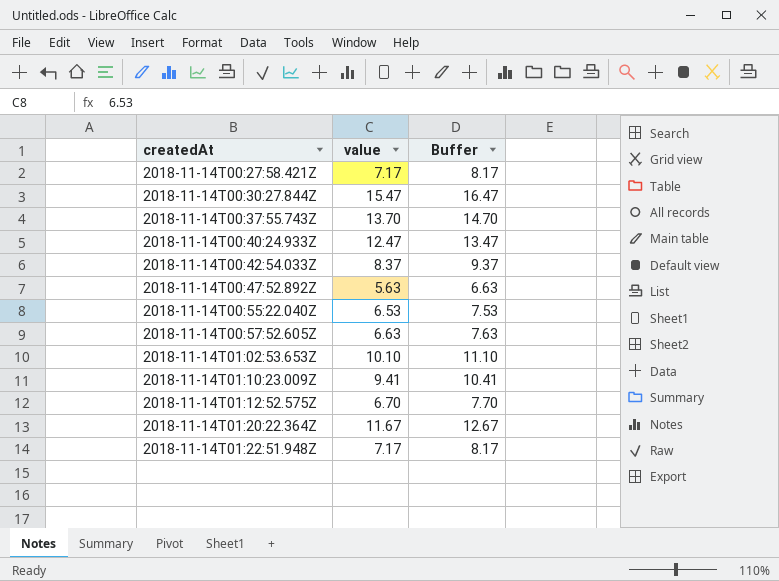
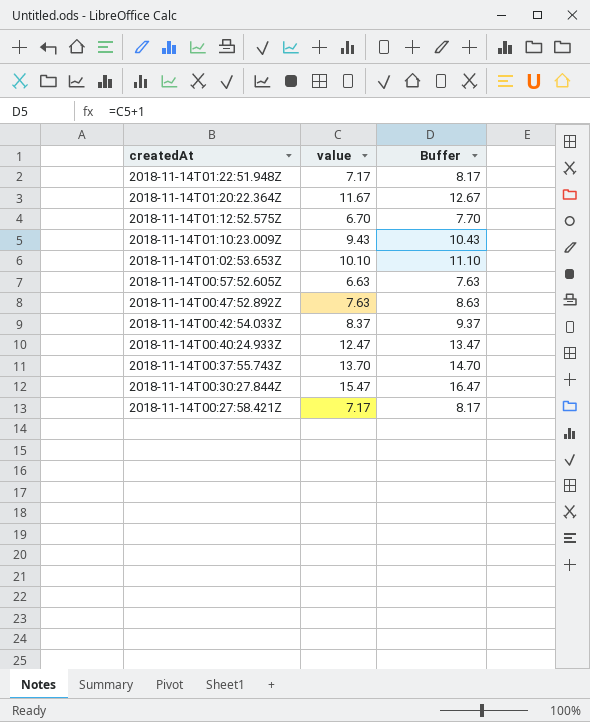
row order: createdAt ascending -> createdAt descending
row 2018-11-14T00:55:22.040Z: 6.53 | 7.53 -> none
2018-11-14T01:10:23.009Z | value: 9.41 -> 9.43
2018-11-14T01:10:23.009Z | Buffer: 10.41 -> 10.43
2018-11-14T00:47:52.892Z | value: 5.63 -> 7.63
2018-11-14T00:47:52.892Z | Buffer: 6.63 -> 8.63

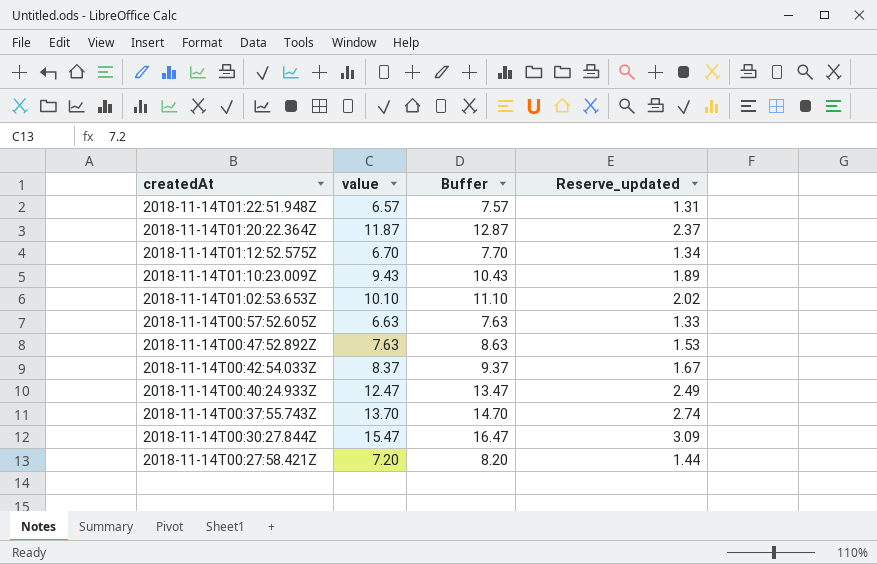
column Reserve_updated | formula: none -> [value] * 0.2
2018-11-14T01:22:51.948Z | value: 7.17 -> 6.57
2018-11-14T01:22:51.948Z | Buffer: 8.17 -> 7.57
2018-11-14T01:20:22.364Z | value: 11.67 -> 11.87
2018-11-14T01:20:22.364Z | Buffer: 12.67 -> 12.87
2018-11-14T00:27:58.421Z | value: 7.17 -> 7.20
2018-11-14T00:27:58.421Z | Buffer: 8.17 -> 8.20

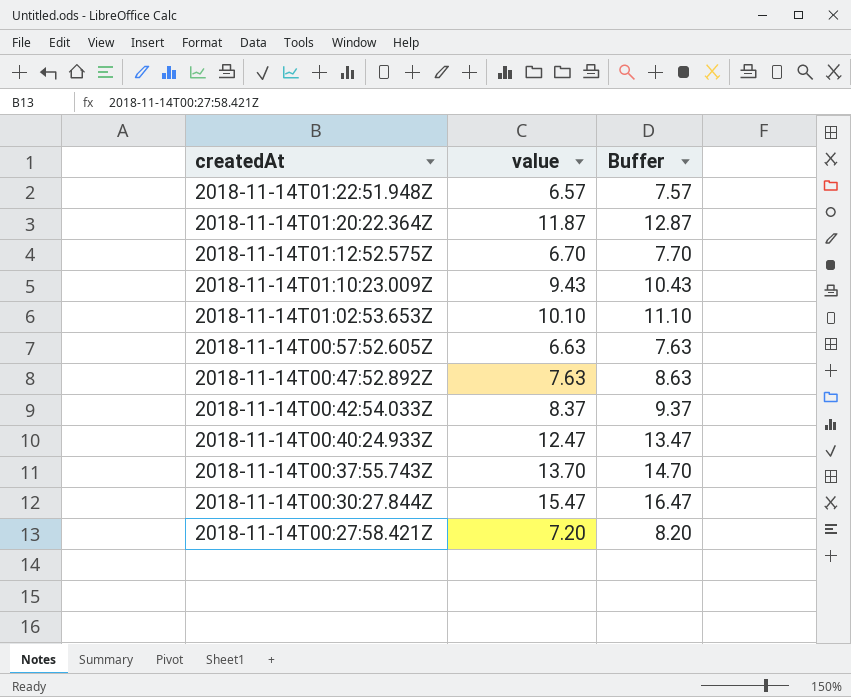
column Reserve_updated | formula: [value] * 0.2 -> none

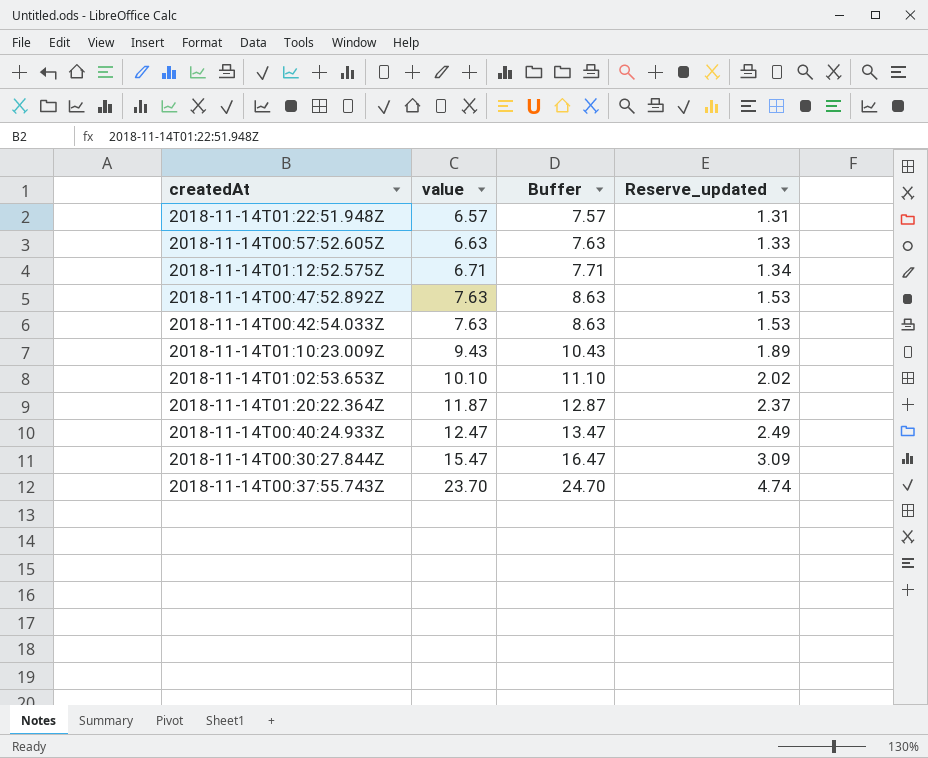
row order: createdAt descending -> value ascending
column Reserve_updated | formula: none -> [value] * 0.2
row 2018-11-14T00:27:58.421Z: 7.20 | 8.20 -> none
2018-11-14T01:12:52.575Z | value: 6.70 -> 6.71
2018-11-14T01:12:52.575Z | Buffer: 7.70 -> 7.71
2018-11-14T00:42:54.033Z | value: 8.37 -> 7.63
2018-11-14T00:42:54.033Z | Buffer: 9.37 -> 8.63
2018-11-14T00:37:55.743Z | value: 13.70 -> 23.70
2018-11-14T00:37:55.743Z | Buffer: 14.70 -> 24.70

